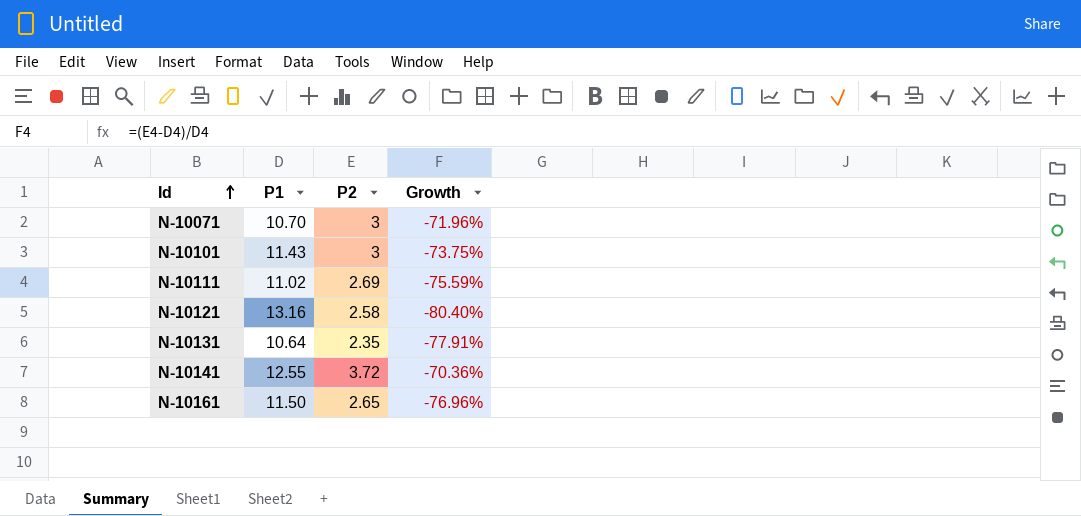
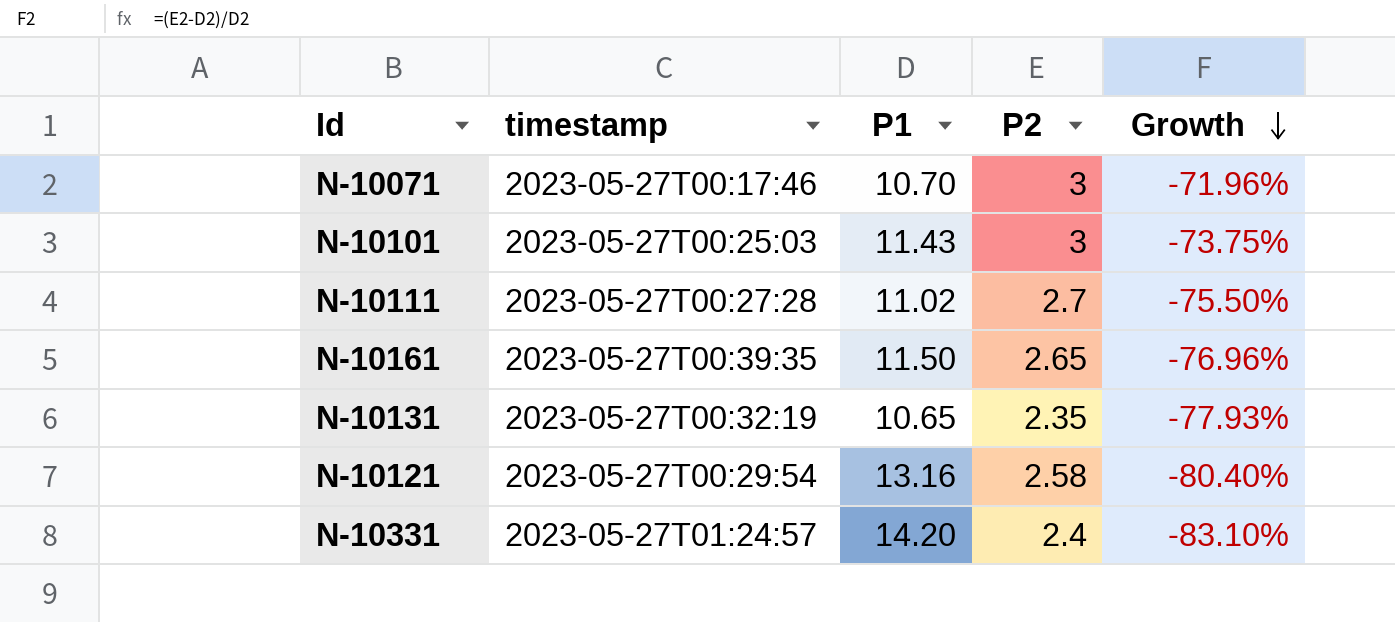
row order: Id ascending -> Growth descending
column timestamp | position: none -> 2
row N-10141: 12.55 | 3.72 | -70.36% -> none
N-10111 | P2: 2.69 -> 2.7
N-10111 | Growth: -75.59% -> -75.50%
N-10131 | P1: 10.64 -> 10.65
N-10131 | Growth: -77.91% -> -77.93%
row N-10331: none -> 2023-05-27T01:24:57 | 14.20 | 2.4 | -83.10%

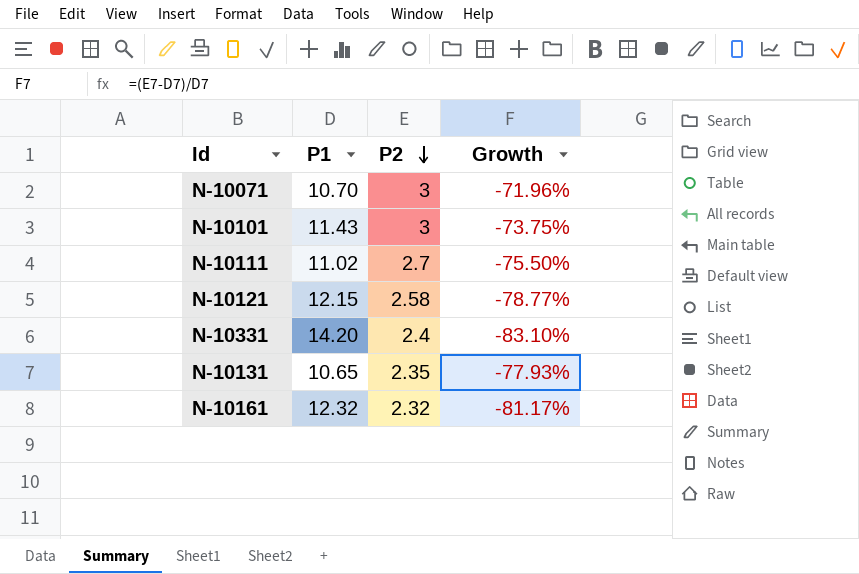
row order: Growth descending -> P2 descending
column timestamp | position: 2 -> none
N-10121 | P1: 13.16 -> 12.15
N-10121 | Growth: -80.40% -> -78.77%
N-10161 | P1: 11.50 -> 12.32
N-10161 | P2: 2.65 -> 2.32
N-10161 | Growth: -76.96% -> -81.17%

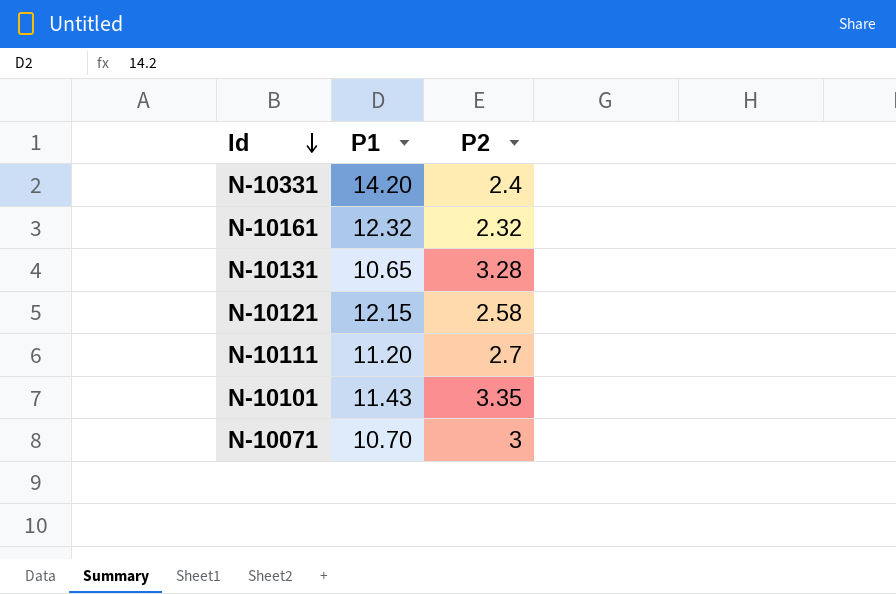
row order: P2 descending -> Id descending
column Growth | formula: ([P2] - [P1]) / [P1] -> none
N-10131 | P2: 2.35 -> 3.28
N-10111 | P1: 11.02 -> 11.20
N-10101 | P2: 3 -> 3.35

